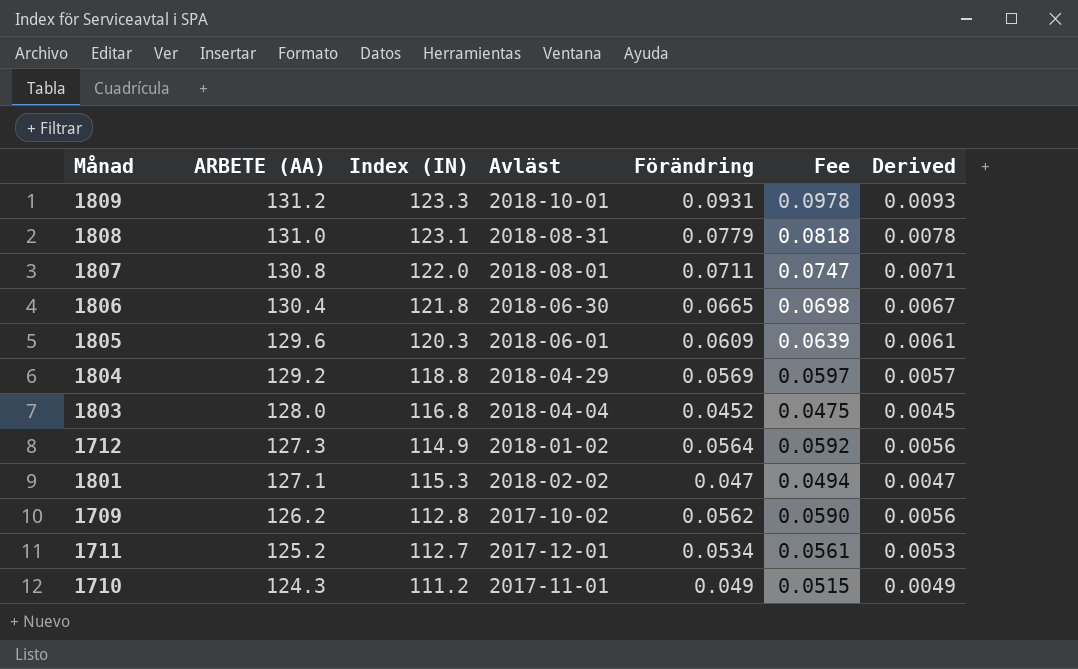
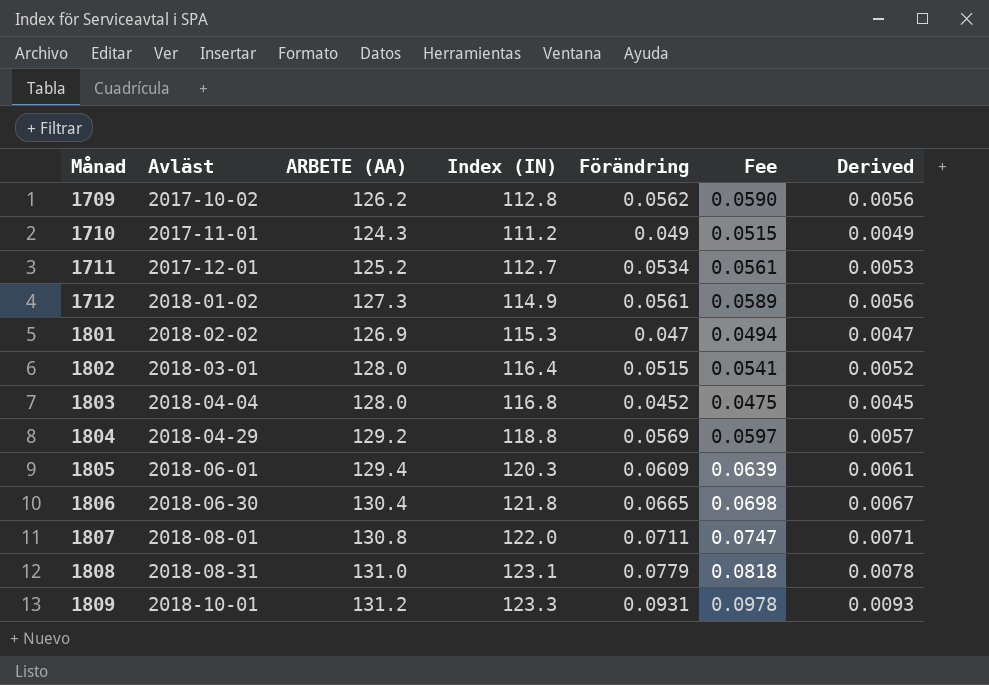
row order: ARBETE (AA) descending -> Månad ascending
column Avläst | position: 4 -> 2
1712 | Förändring: 0.0564 -> 0.0561
1712 | Fee: 0.0592 -> 0.0589
1801 | ARBETE (AA): 127.1 -> 126.9
row 1802: none -> 2018-03-01 | 128.0 | 116.4 | 0.0515 | 0.0541 | 0.0052
1805 | ARBETE (AA): 129.6 -> 129.4

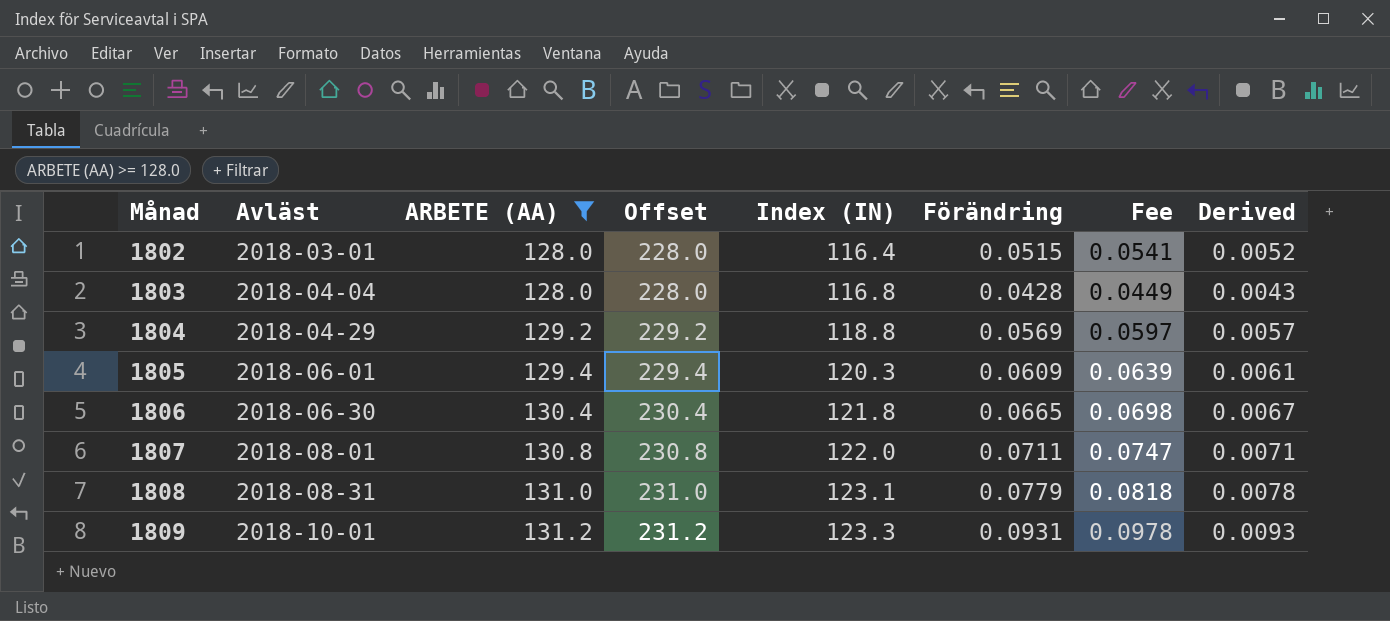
filter: none -> ARBETE (AA) >= 128.0
column Offset | formula: none -> [ARBETE (AA)] + 100
1803 | Förändring: 0.0452 -> 0.0428
1803 | Fee: 0.0475 -> 0.0449
1803 | Derived: 0.0045 -> 0.0043

